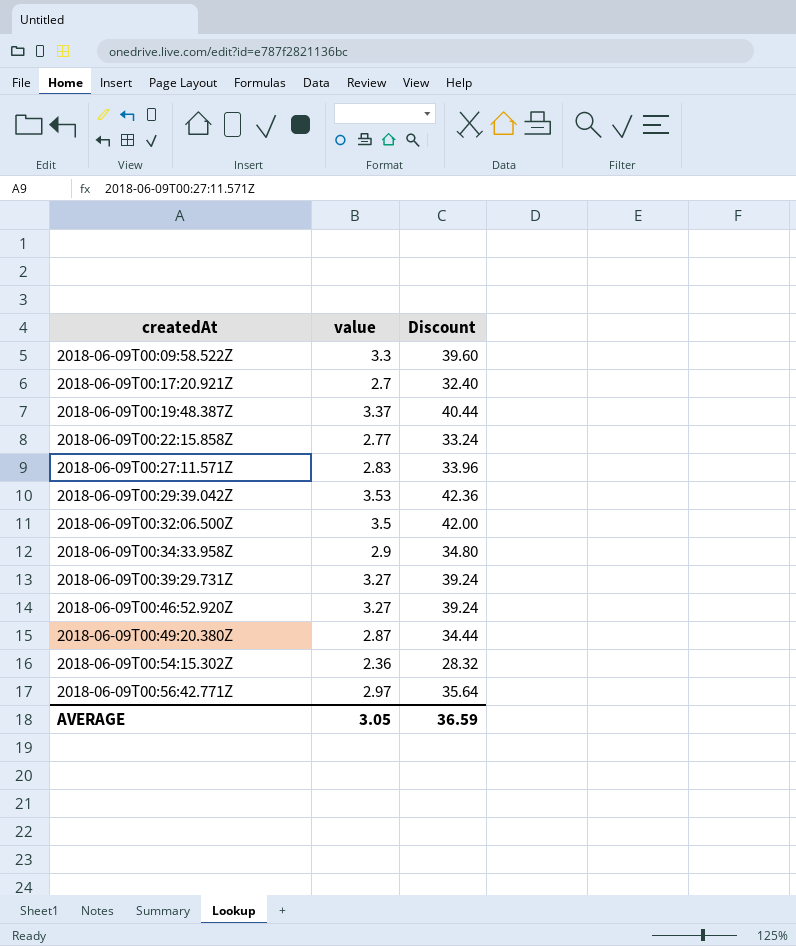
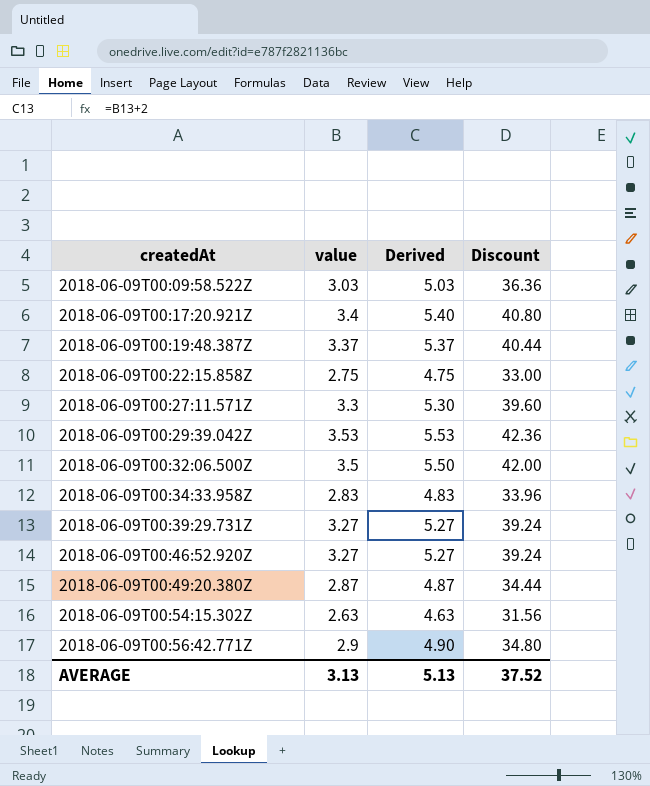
column Derived | formula: none -> [value] + 2
2018-06-09T00:09:58.522Z | value: 3.3 -> 3.03
2018-06-09T00:09:58.522Z | Discount: 39.60 -> 36.36
2018-06-09T00:17:20.921Z | value: 2.7 -> 3.4
2018-06-09T00:17:20.921Z | Discount: 32.40 -> 40.80
2018-06-09T00:22:15.858Z | value: 2.77 -> 2.75
2018-06-09T00:22:15.858Z | Discount: 33.24 -> 33.00
2018-06-09T00:27:11.571Z | value: 2.83 -> 3.3
2018-06-09T00:27:11.571Z | Discount: 33.96 -> 39.60
2018-06-09T00:34:33.958Z | value: 2.9 -> 2.83
2018-06-09T00:34:33.958Z | Discount: 34.80 -> 33.96
2018-06-09T00:54:15.302Z | value: 2.36 -> 2.63
2018-06-09T00:54:15.302Z | Discount: 28.32 -> 31.56
2018-06-09T00:56:42.771Z | value: 2.97 -> 2.9
2018-06-09T00:56:42.771Z | Discount: 35.64 -> 34.80
AVERAGE | value: 3.05 -> 3.13
AVERAGE | Discount: 36.59 -> 37.52

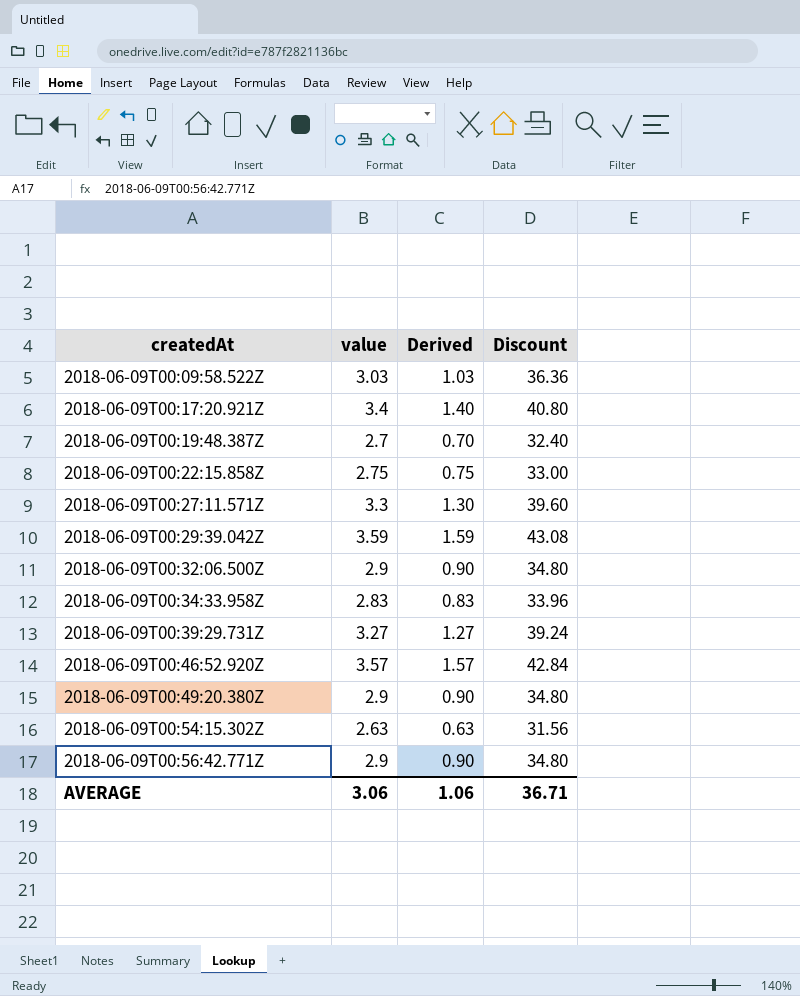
column Derived | formula: [value] + 2 -> [value] - 2
2018-06-09T00:19:48.387Z | value: 3.37 -> 2.7
2018-06-09T00:19:48.387Z | Discount: 40.44 -> 32.40
2018-06-09T00:29:39.042Z | value: 3.53 -> 3.59
2018-06-09T00:29:39.042Z | Discount: 42.36 -> 43.08
2018-06-09T00:32:06.500Z | value: 3.5 -> 2.9
2018-06-09T00:32:06.500Z | Discount: 42.00 -> 34.80
2018-06-09T00:46:52.920Z | value: 3.27 -> 3.57
2018-06-09T00:46:52.920Z | Discount: 39.24 -> 42.84
2018-06-09T00:49:20.380Z | value: 2.87 -> 2.9
2018-06-09T00:49:20.380Z | Discount: 34.44 -> 34.80
AVERAGE | value: 3.13 -> 3.06
AVERAGE | Derived: 5.13 -> 1.06
AVERAGE | Discount: 37.52 -> 36.71

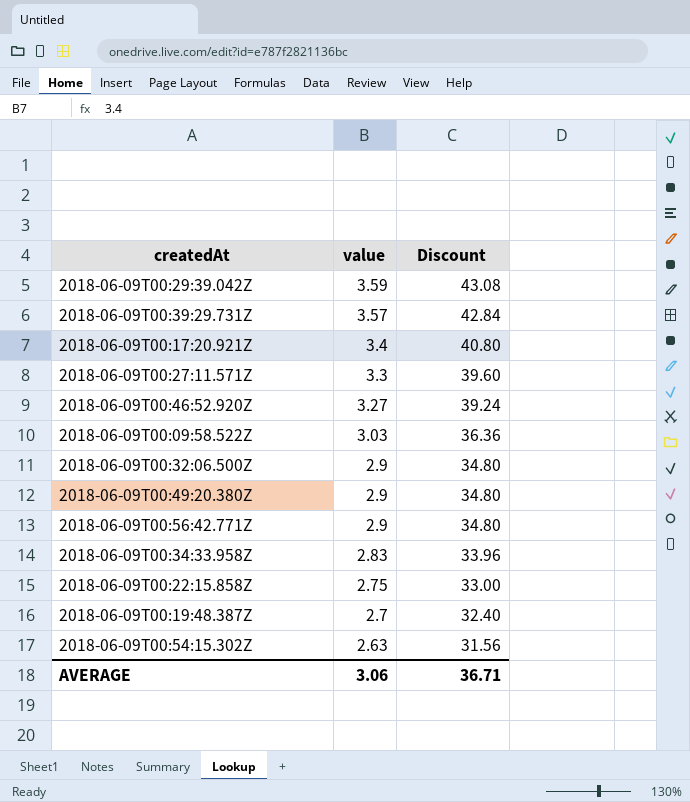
row order: createdAt ascending -> value descending
column Derived | formula: [value] - 2 -> none
2018-06-09T00:39:29.731Z | value: 3.27 -> 3.57
2018-06-09T00:39:29.731Z | Discount: 39.24 -> 42.84
2018-06-09T00:46:52.920Z | value: 3.57 -> 3.27
2018-06-09T00:46:52.920Z | Discount: 42.84 -> 39.24

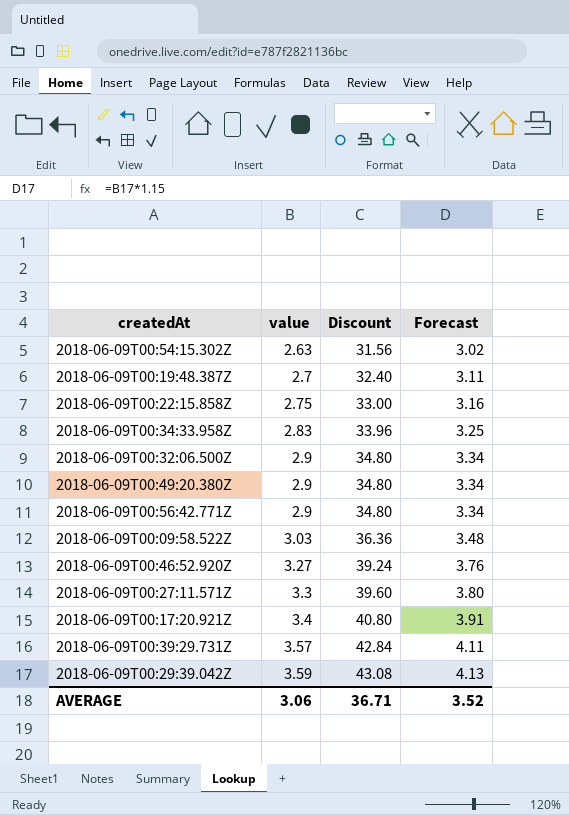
row order: value descending -> value ascending
column Forecast | formula: none -> [value] * 1.15

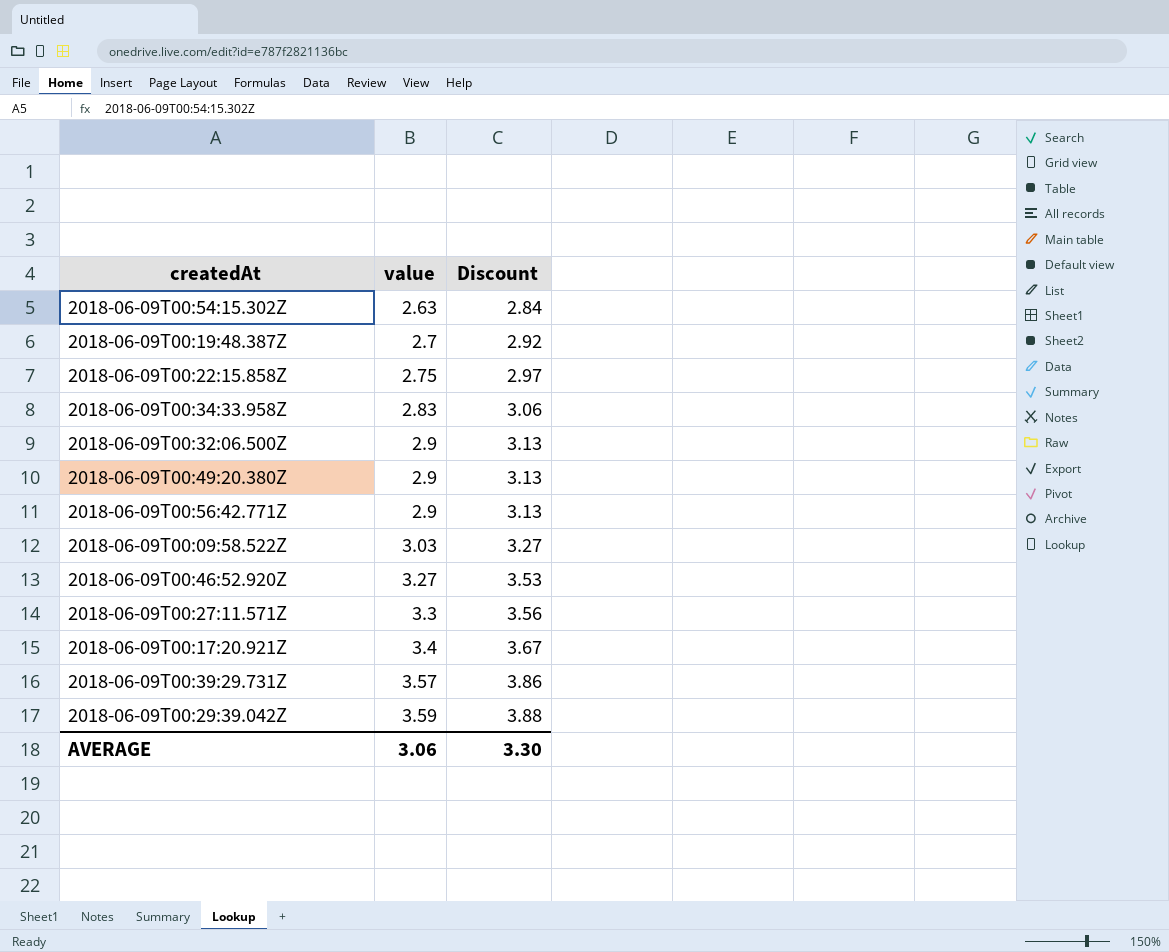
column Forecast | formula: [value] * 1.15 -> none
column Discount | formula: [value] * 12 -> [value] * 1.08
AVERAGE | Discount: 36.71 -> 3.30

